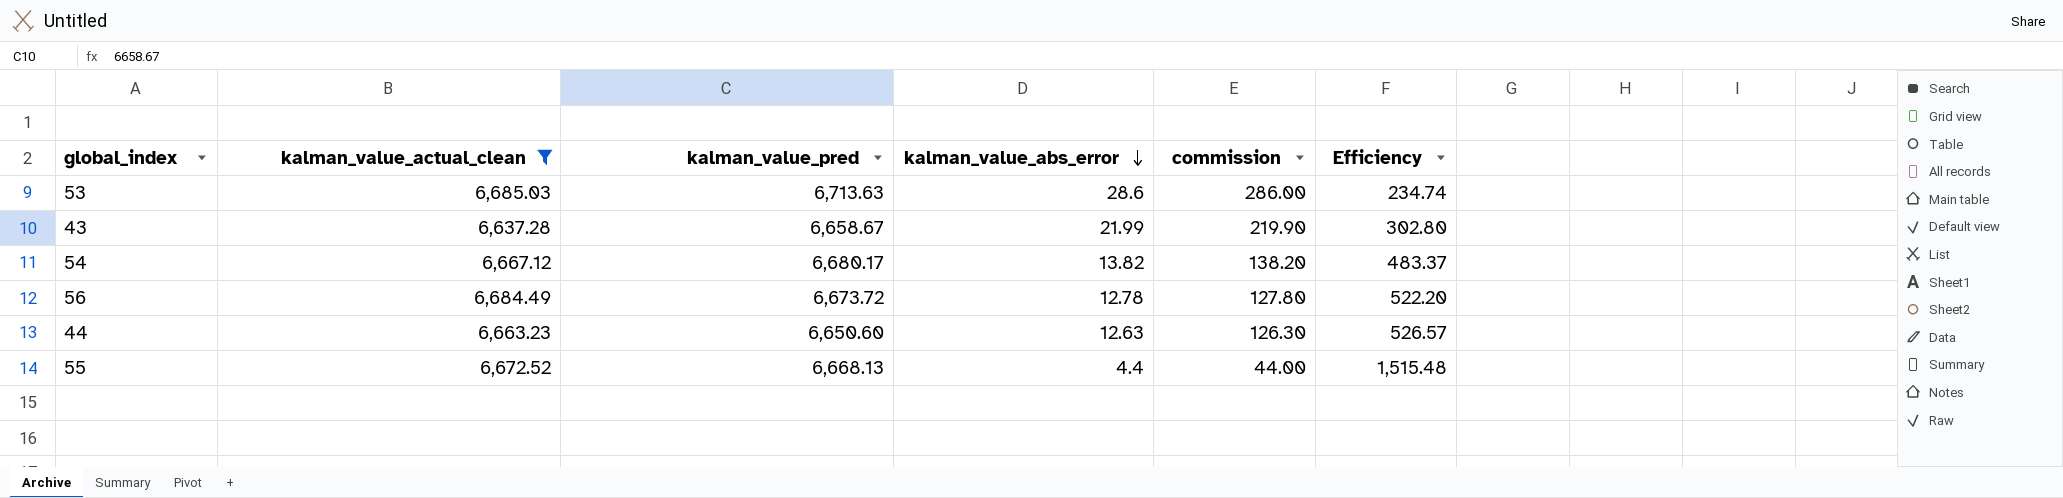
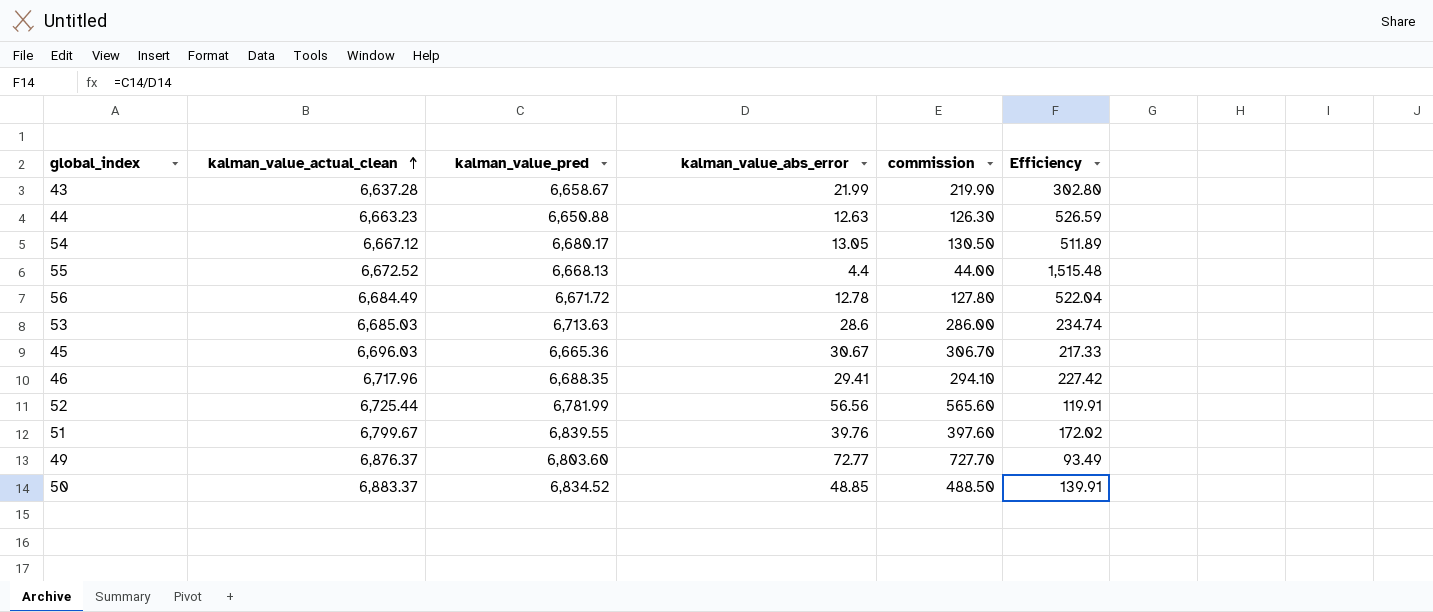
filter: kalman_value_actual_clean <= 6,685.03 -> none
row order: kalman_value_abs_error descending -> kalman_value_actual_clean ascending
44 | kalman_value_pred: 6,650.60 -> 6,650.88
44 | Efficiency: 526.57 -> 526.59
54 | kalman_value_abs_error: 13.82 -> 13.05
54 | commission: 138.20 -> 130.50
54 | Efficiency: 483.37 -> 511.89
56 | kalman_value_pred: 6,673.72 -> 6,671.72
56 | Efficiency: 522.20 -> 522.04

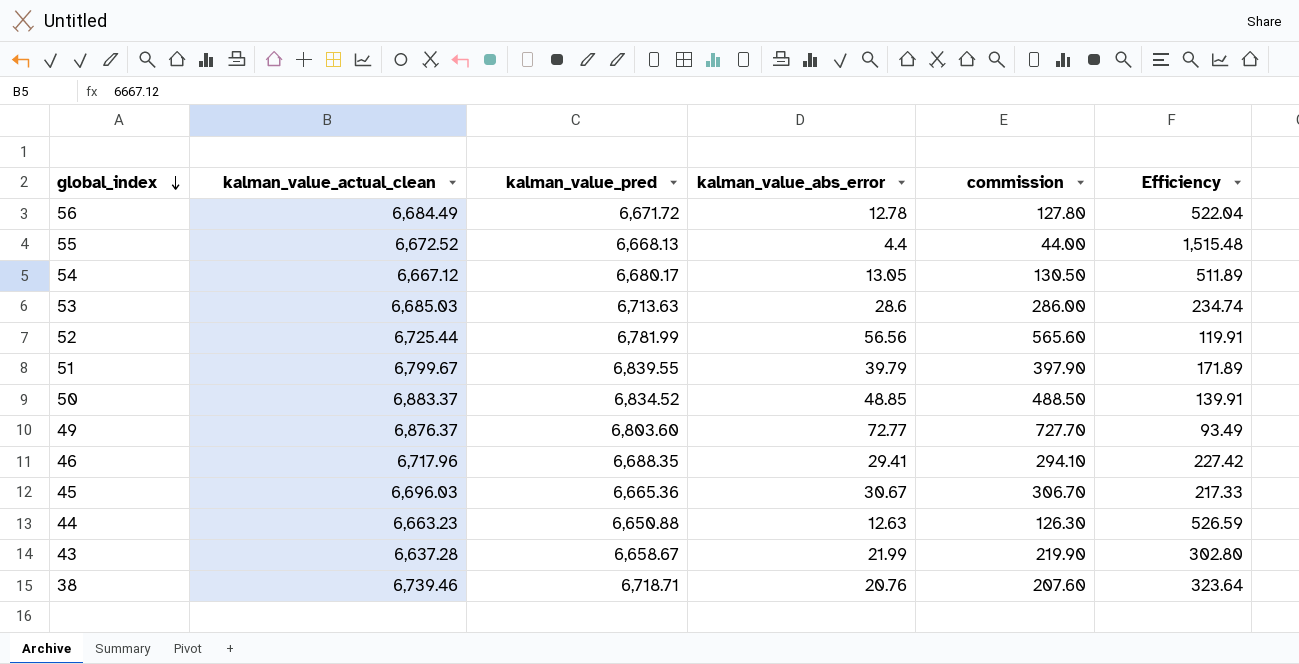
row order: kalman_value_actual_clean ascending -> global_index descending
51 | kalman_value_abs_error: 39.76 -> 39.79
51 | commission: 397.60 -> 397.90
51 | Efficiency: 172.02 -> 171.89
row 38: none -> 6,739.46 | 6,718.71 | 20.76 | 207.60 | 323.64

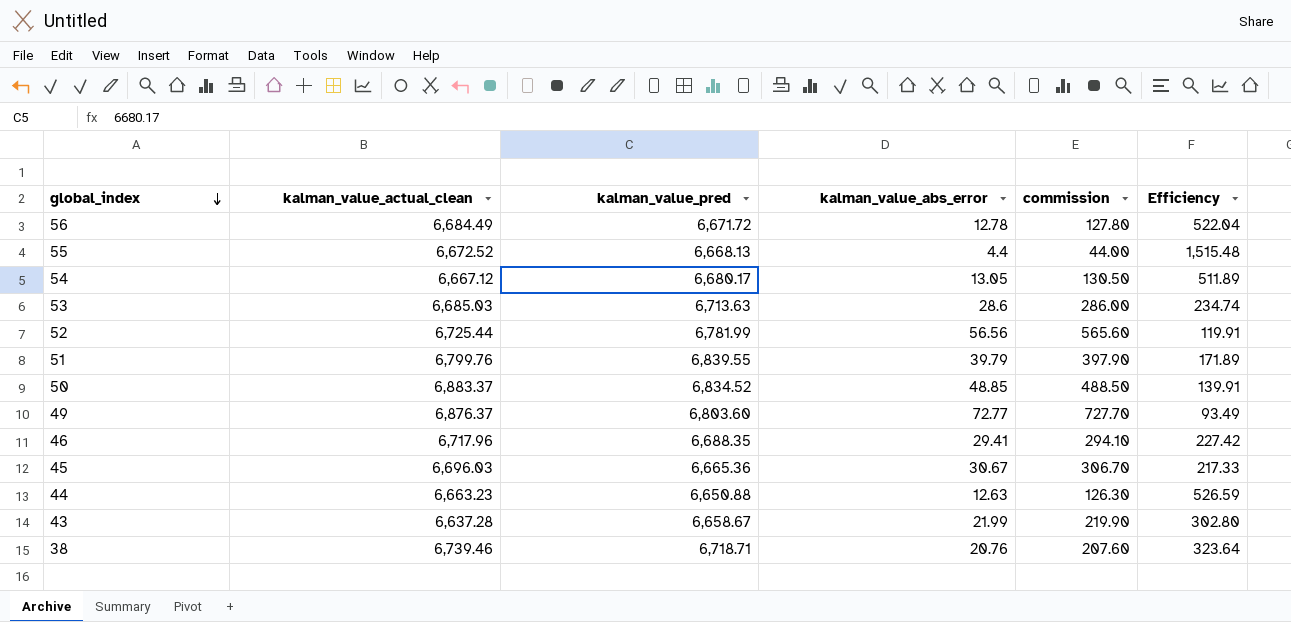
51 | kalman_value_actual_clean: 6,799.67 -> 6,799.76

